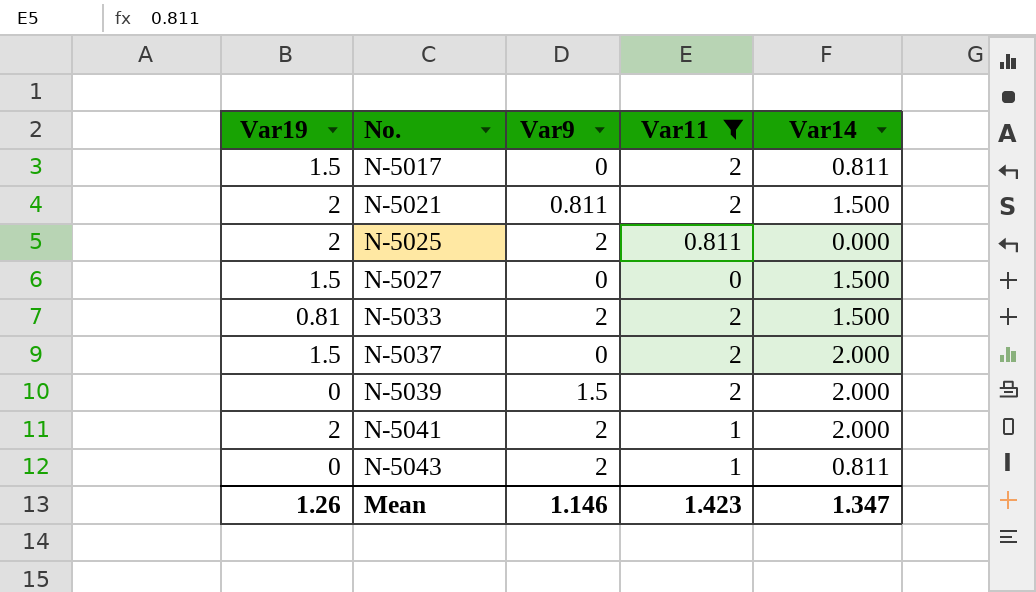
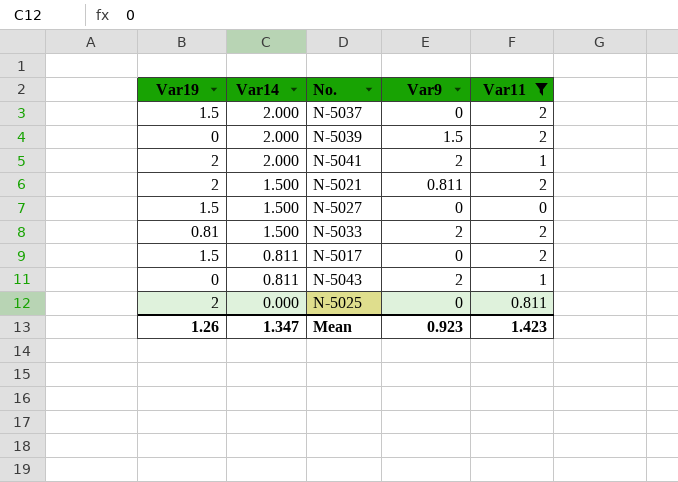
row order: No. ascending -> Var14 descending
column Var14 | position: 5 -> 2
N-5025 | Var9: 2 -> 0
Mean | Var9: 1.146 -> 0.923

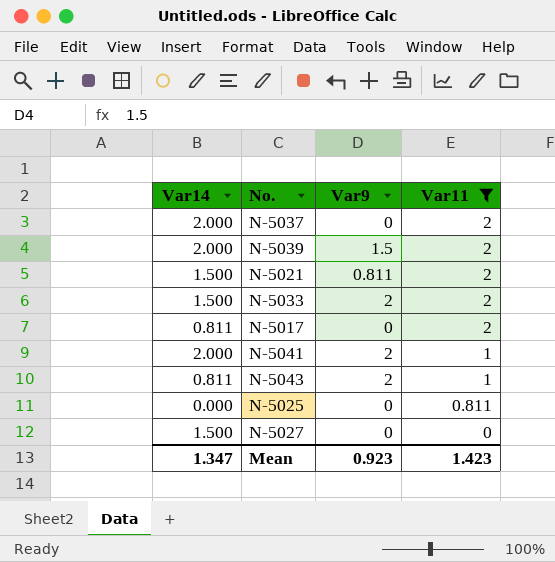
row order: Var14 descending -> Var11 descending
column Var19 | position: 1 -> none

